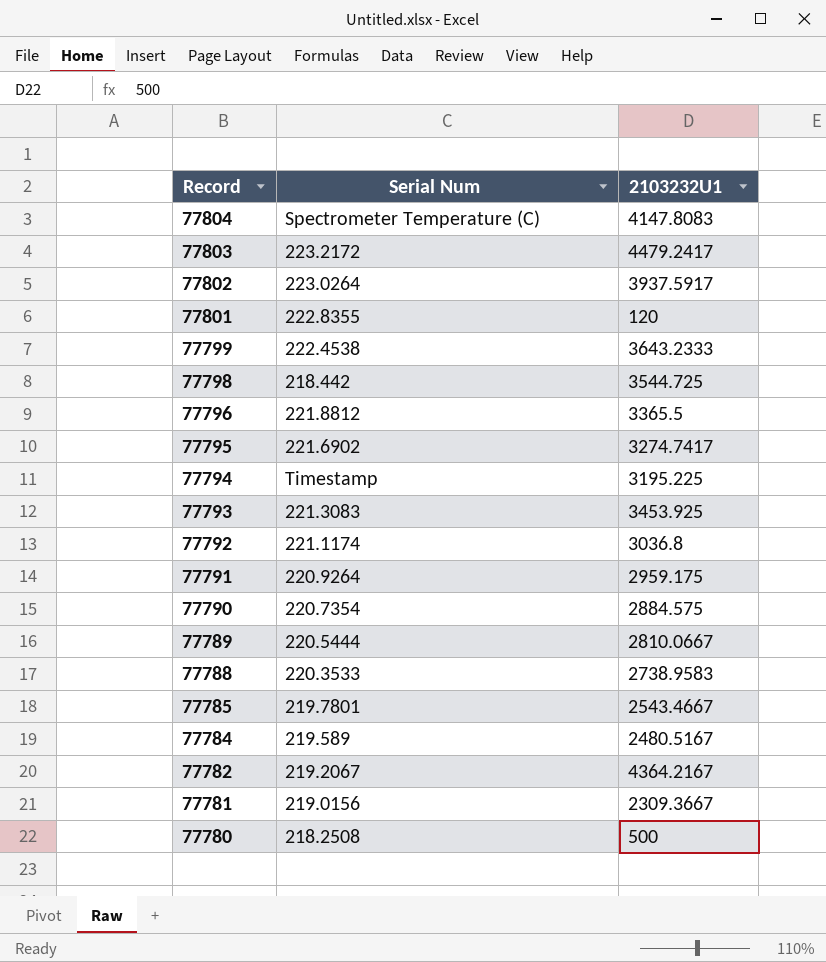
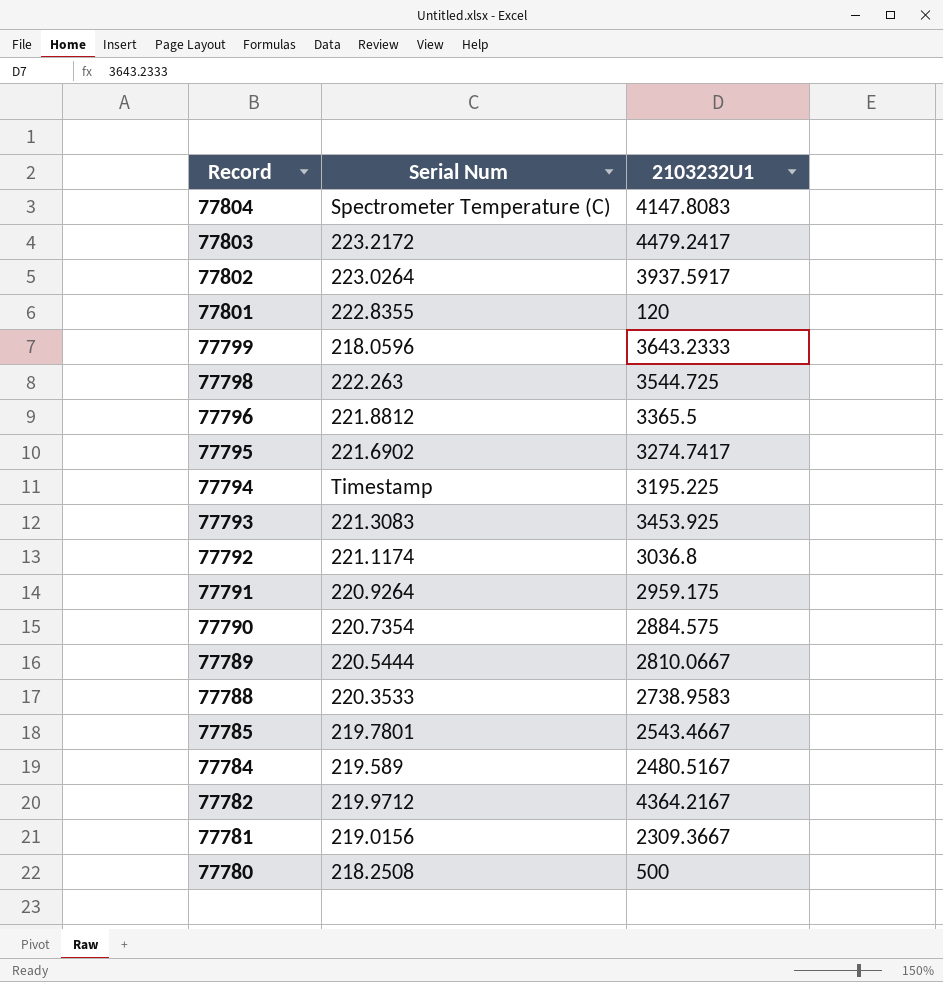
77799 | Serial Num: 222.4538 -> 218.0596
77798 | Serial Num: 218.442 -> 222.263
77782 | Serial Num: 219.2067 -> 219.9712

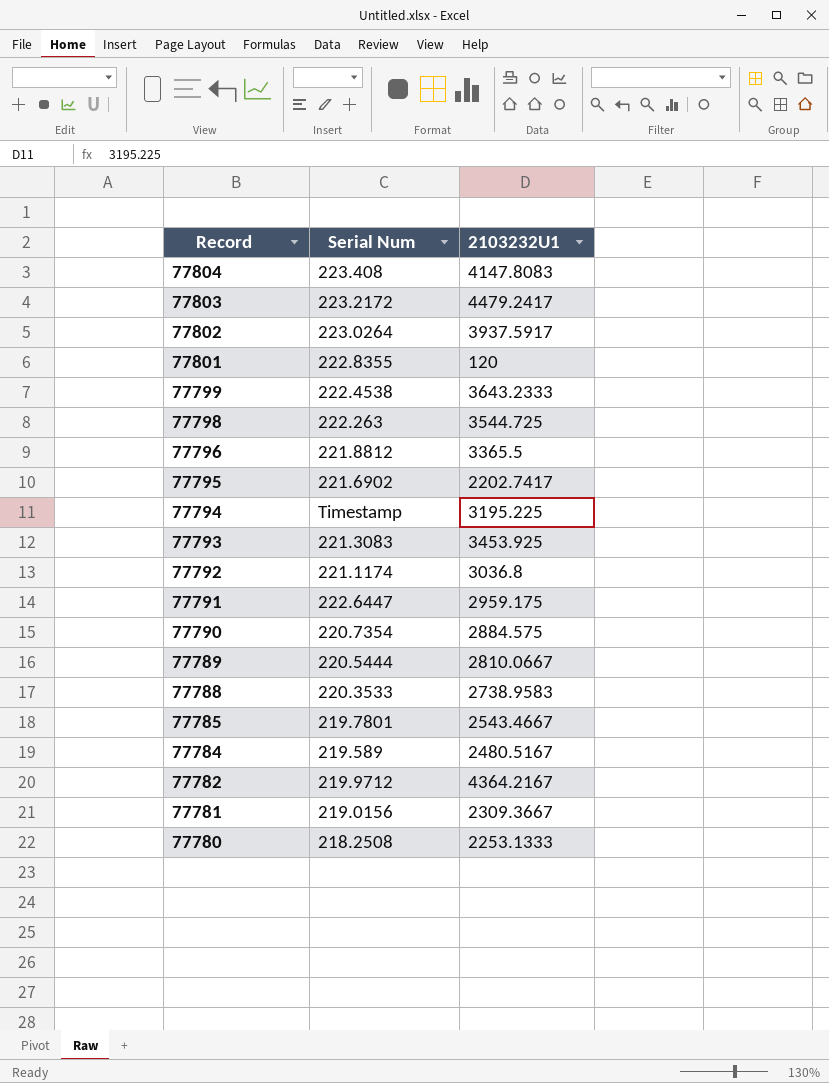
77804 | Serial Num: Spectrometer Temperature (C) -> 223.408
77799 | Serial Num: 218.0596 -> 222.4538
77795 | 2103232U1: 3274.7417 -> 2202.7417
77791 | Serial Num: 220.9264 -> 222.6447
77780 | 2103232U1: 500 -> 2253.1333

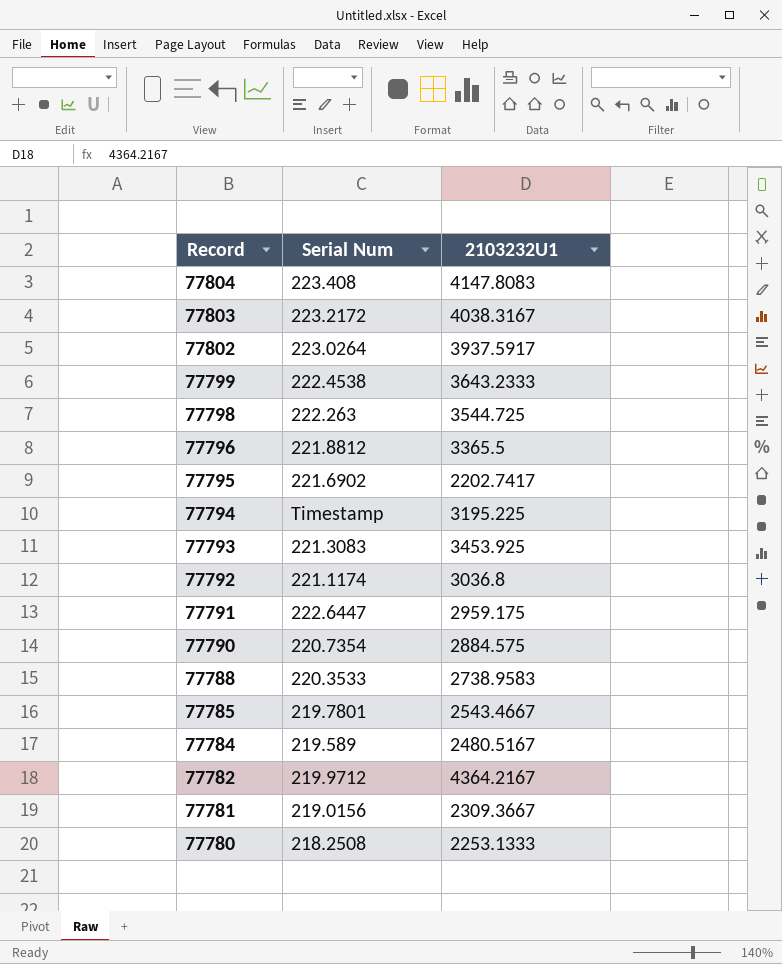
row 77801: 222.8355 | 120 -> none
row 77789: 220.5444 | 2810.0667 -> none
77803 | 2103232U1: 4479.2417 -> 4038.3167

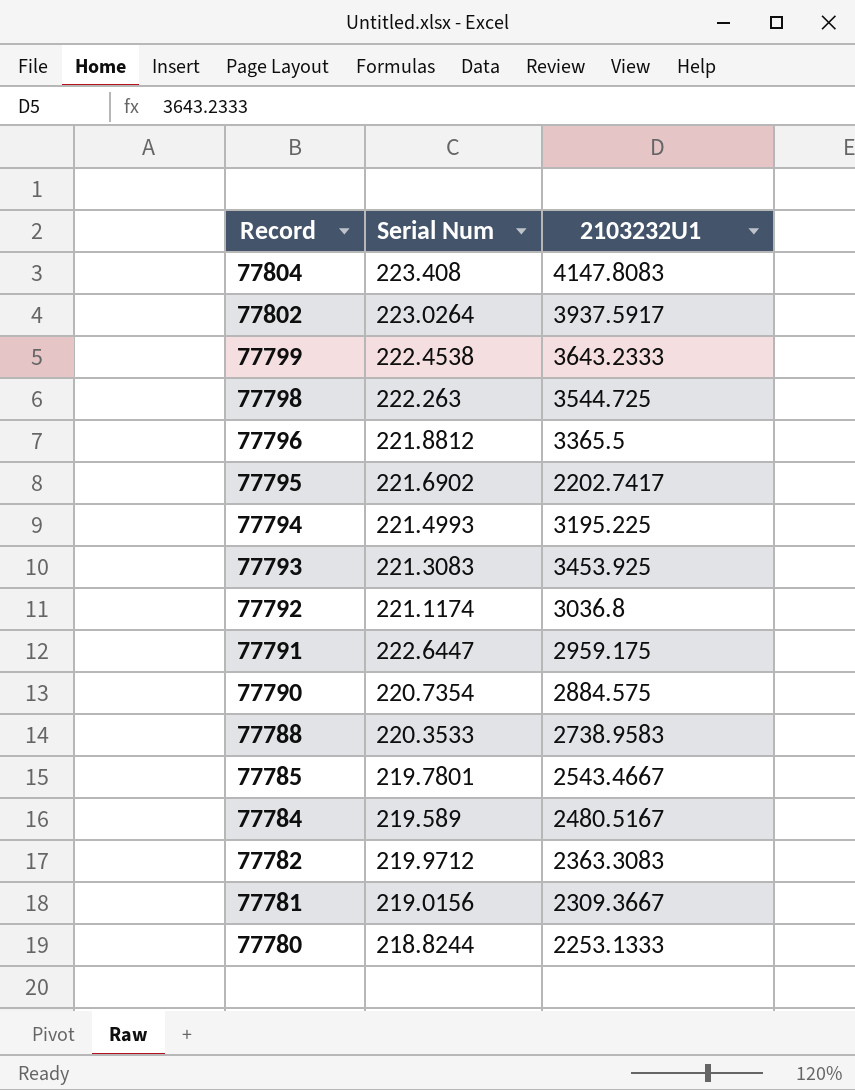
row 77803: 223.2172 | 4038.3167 -> none
77794 | Serial Num: Timestamp -> 221.4993
77782 | 2103232U1: 4364.2167 -> 2363.3083
77780 | Serial Num: 218.2508 -> 218.8244

